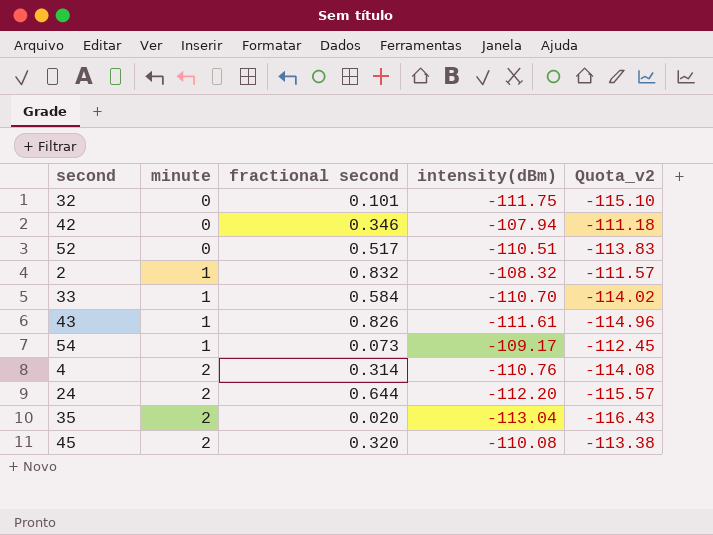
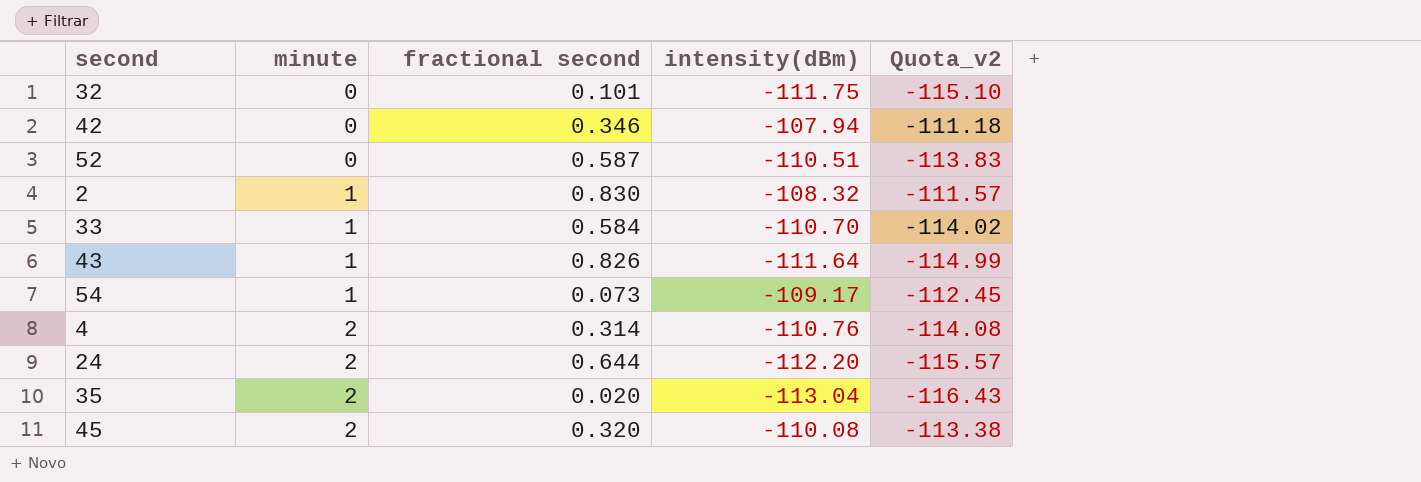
52 | fractional second: 0.517 -> 0.587
2 | fractional second: 0.832 -> 0.830
43 | intensity(dBm): -111.61 -> -111.64
43 | Quota_v2: -114.96 -> -114.99

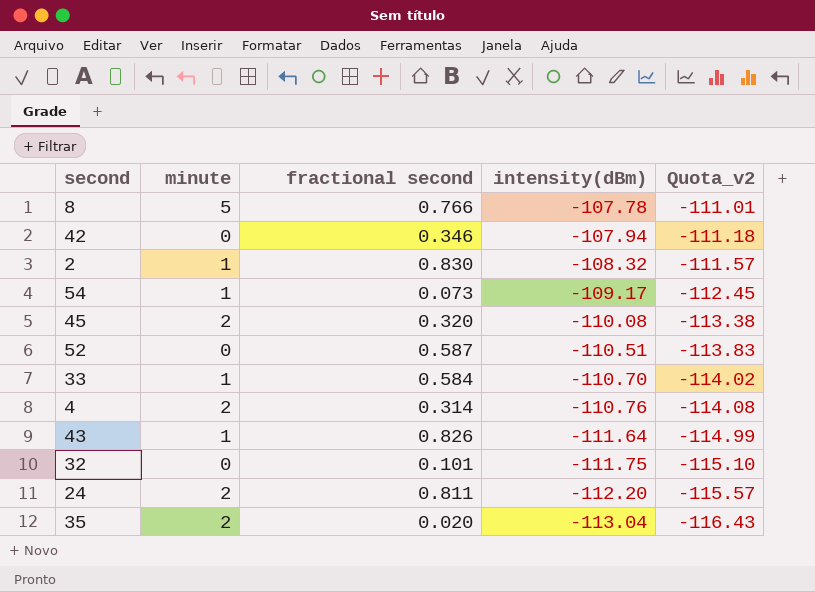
row order: minute ascending -> intensity(dBm) descending
row 8: none -> 5 | 0.766 | -107.78 | -111.01
24 | fractional second: 0.644 -> 0.811

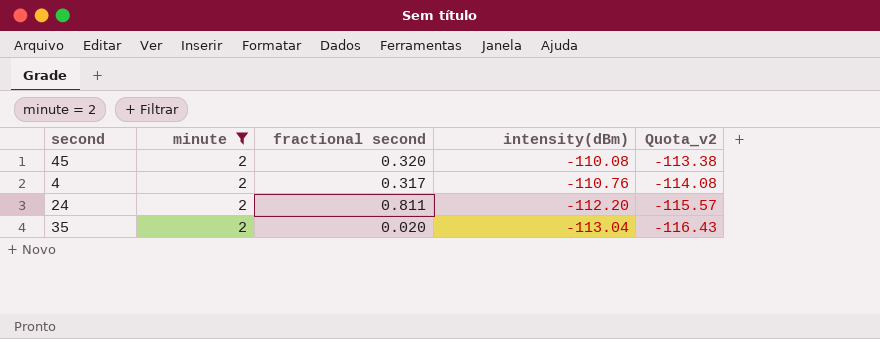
filter: none -> minute = 2
4 | fractional second: 0.314 -> 0.317

